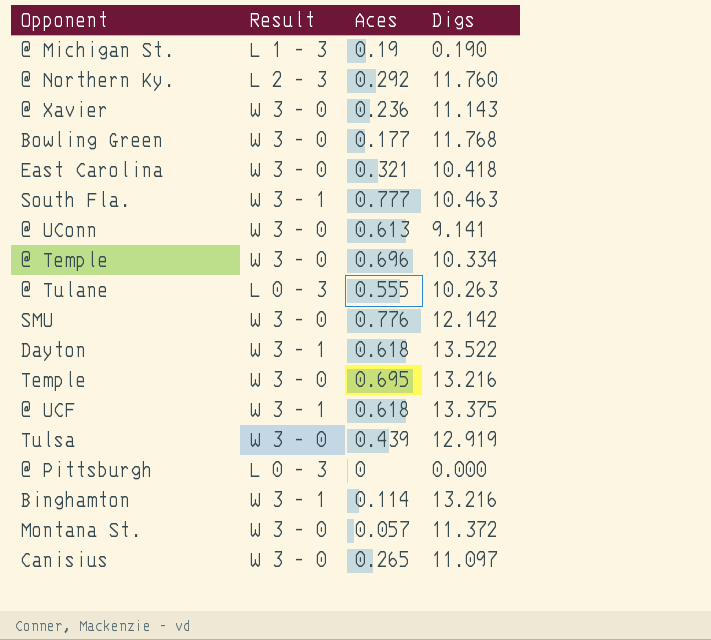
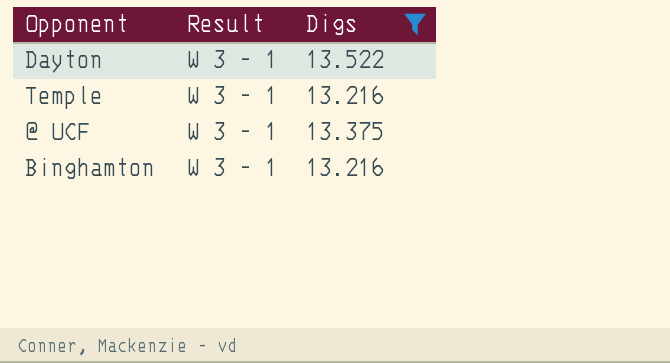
filter: none -> Digs >= 13.216
column Aces | position: 3 -> none
Temple | Result: W 3 - 0 -> W 3 - 1

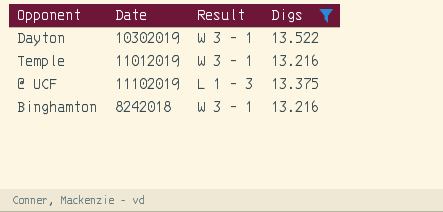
column Date | position: none -> 2
@ UCF | Result: W 3 - 1 -> L 1 - 3

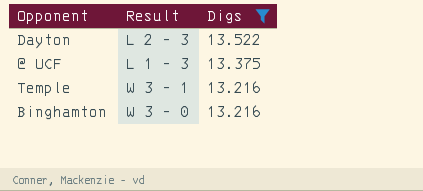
row order: none -> Digs descending
column Date | position: 2 -> none
Dayton | Result: W 3 - 1 -> L 2 - 3
Binghamton | Result: W 3 - 1 -> W 3 - 0

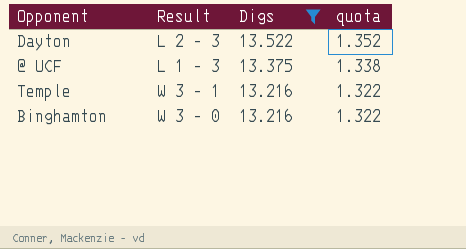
column quota | formula: none -> [Digs] * 0.1

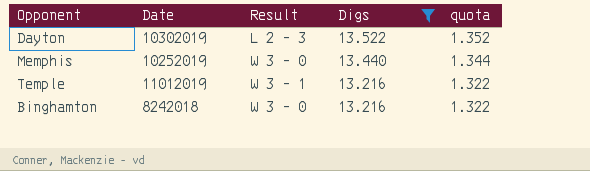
column Date | position: none -> 2
row @ UCF: L 1 - 3 | 13.375 | 1.338 -> none
row Memphis: none -> 10252019 | W 3 - 0 | 13.440 | 1.344

